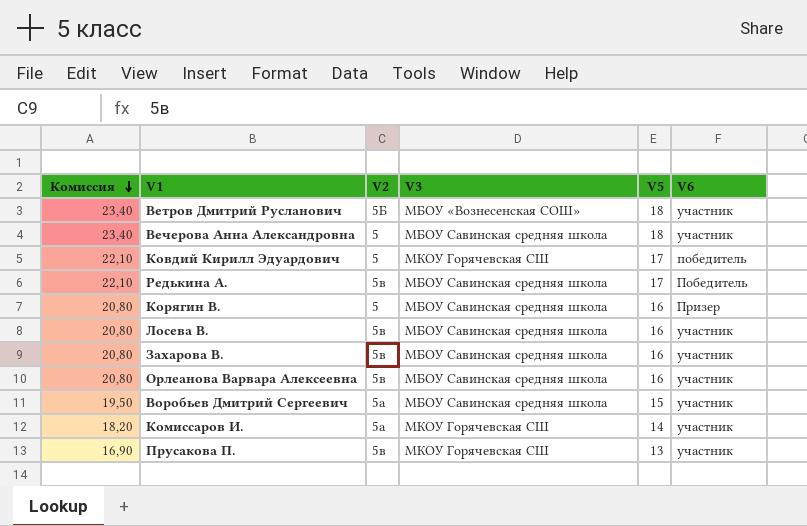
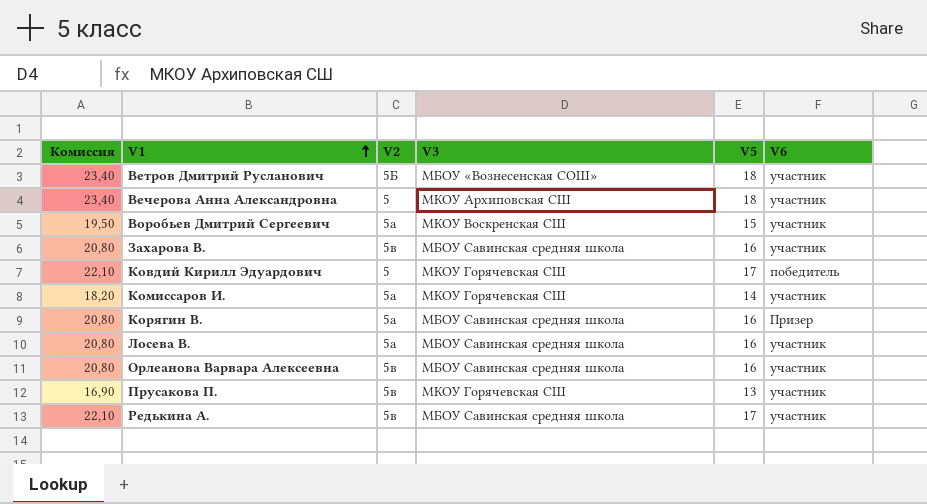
row order: Комиссия descending -> V1 ascending
Вечерова Анна Александровна | V3: МБОУ Савинская средняя школа -> МКОУ Архиповская СШ
Воробьев Дмитрий Сергеевич | V3: МБОУ Савинская средняя школа -> МКОУ Воскренская СШ
Корягин В. | V2: 5 -> 5а
Лосева В. | V2: 5в -> 5а
Редькина А. | V6: Победитель -> участник

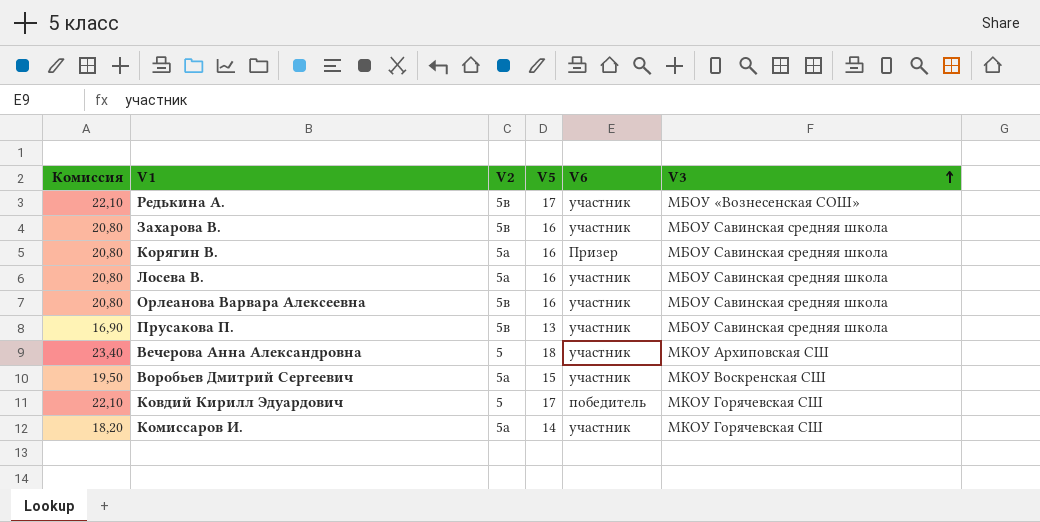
row order: V1 ascending -> V3 ascending
column V3 | position: 4 -> 6
row Ветров Дмитрий Русланович: 23,40 | 5Б | МБОУ «Вознесенская СОШ» | 18 | участник -> none
Редькина А. | V3: МБОУ Савинская средняя школа -> МБОУ «Вознесенская СОШ»
Прусакова П. | V3: МКОУ Горячевская СШ -> МБОУ Савинская средняя школа

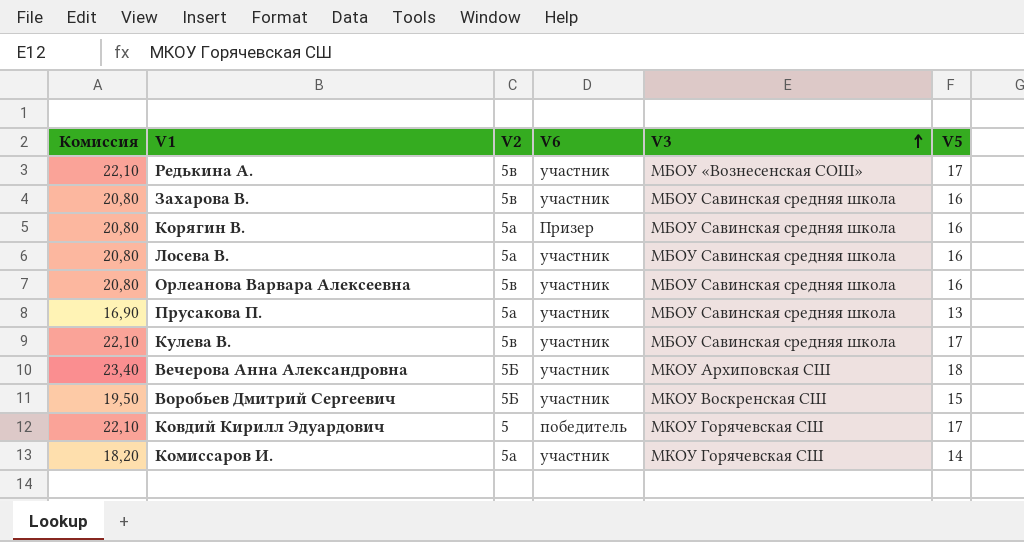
column V5 | position: 4 -> 6
Прусакова П. | V2: 5в -> 5а
row Кулева В.: none -> 22,10 | 5в | участник | МБОУ Савинская средняя школа | 17
Вечерова Анна Александровна | V2: 5 -> 5Б
Воробьев Дмитрий Сергеевич | V2: 5а -> 5Б

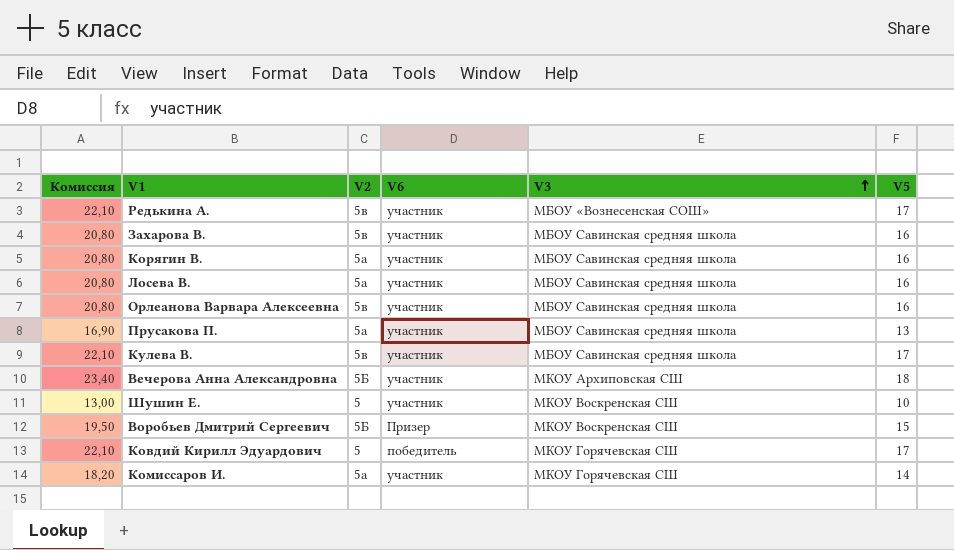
Корягин В. | V6: Призер -> участник
row Шушин Е.: none -> 13,00 | 5 | участник | МКОУ Воскренская СШ | 10
Воробьев Дмитрий Сергеевич | V6: участник -> Призер

